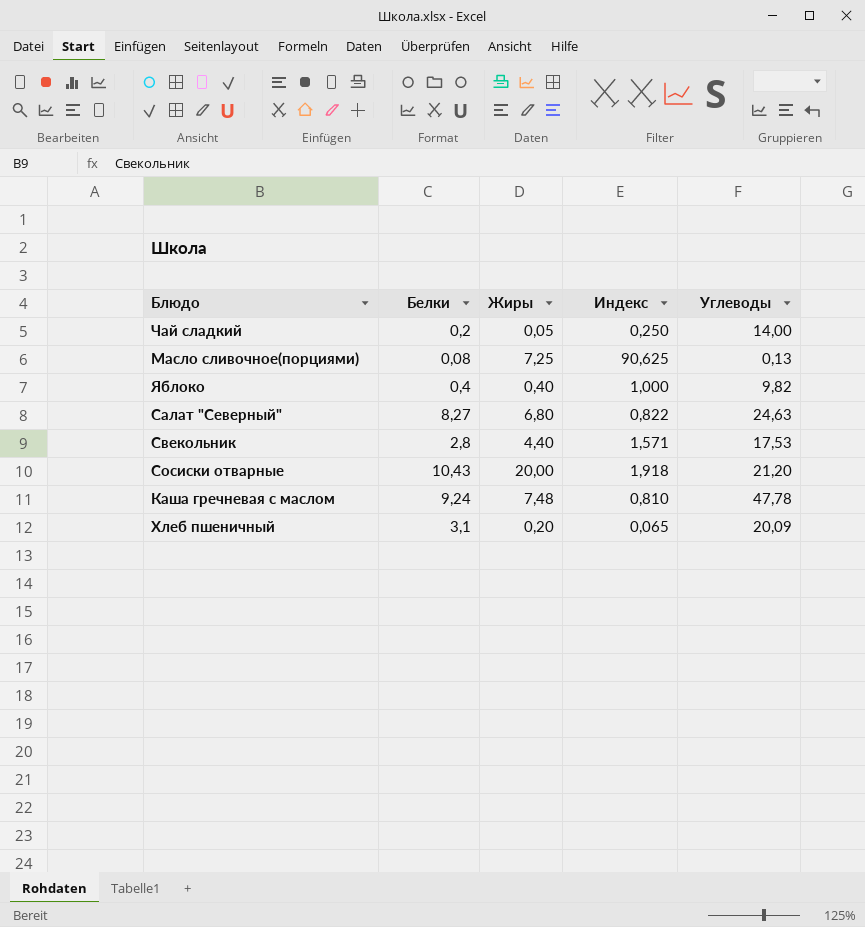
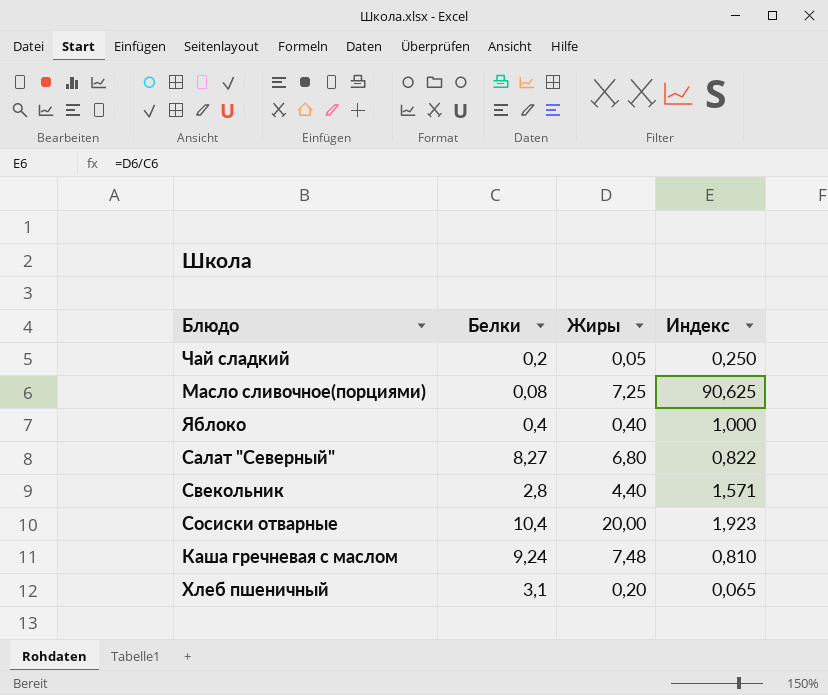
column Углеводы | position: 5 -> none
Сосиски отварные | Белки: 10,43 -> 10,4
Сосиски отварные | Индекс: 1,918 -> 1,923

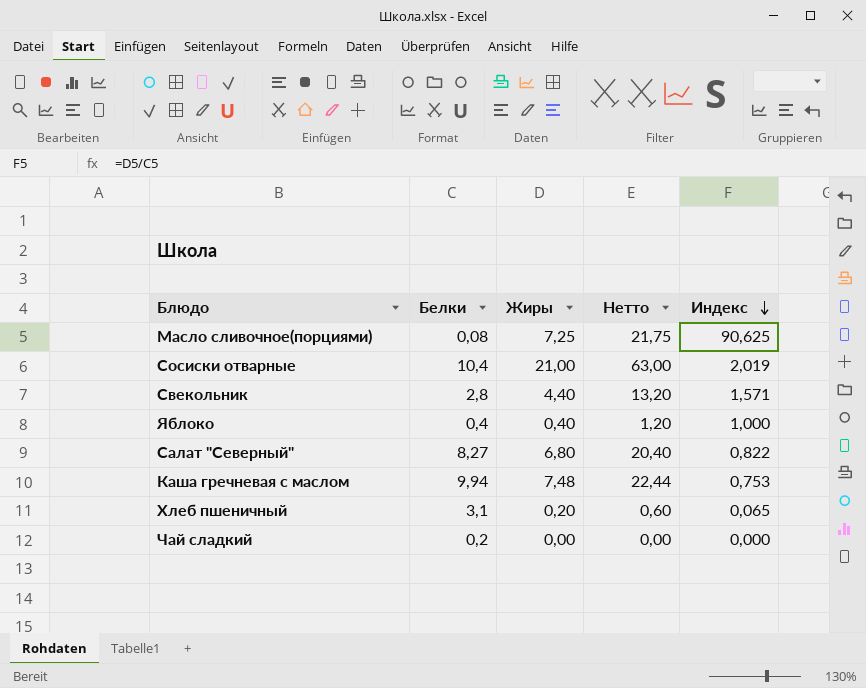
row order: none -> Индекс descending
column Нетто | formula: none -> [Жиры] * 3
Сосиски отварные | Жиры: 20,00 -> 21,00
Сосиски отварные | Индекс: 1,923 -> 2,019
Каша гречневая с маслом | Белки: 9,24 -> 9,94
Каша гречневая с маслом | Индекс: 0,810 -> 0,753
Чай сладкий | Жиры: 0,05 -> 0,00
Чай сладкий | Индекс: 0,250 -> 0,000

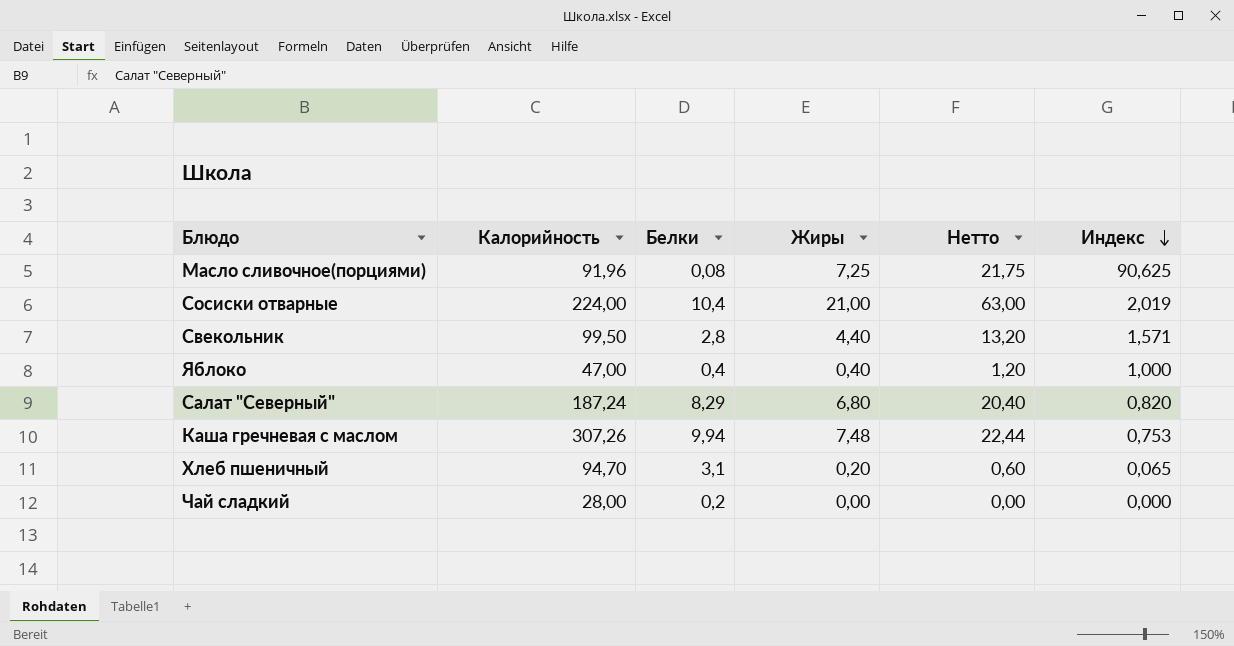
column Калорийность | position: none -> 2
Салат "Северный" | Белки: 8,27 -> 8,29
Салат "Северный" | Индекс: 0,822 -> 0,820

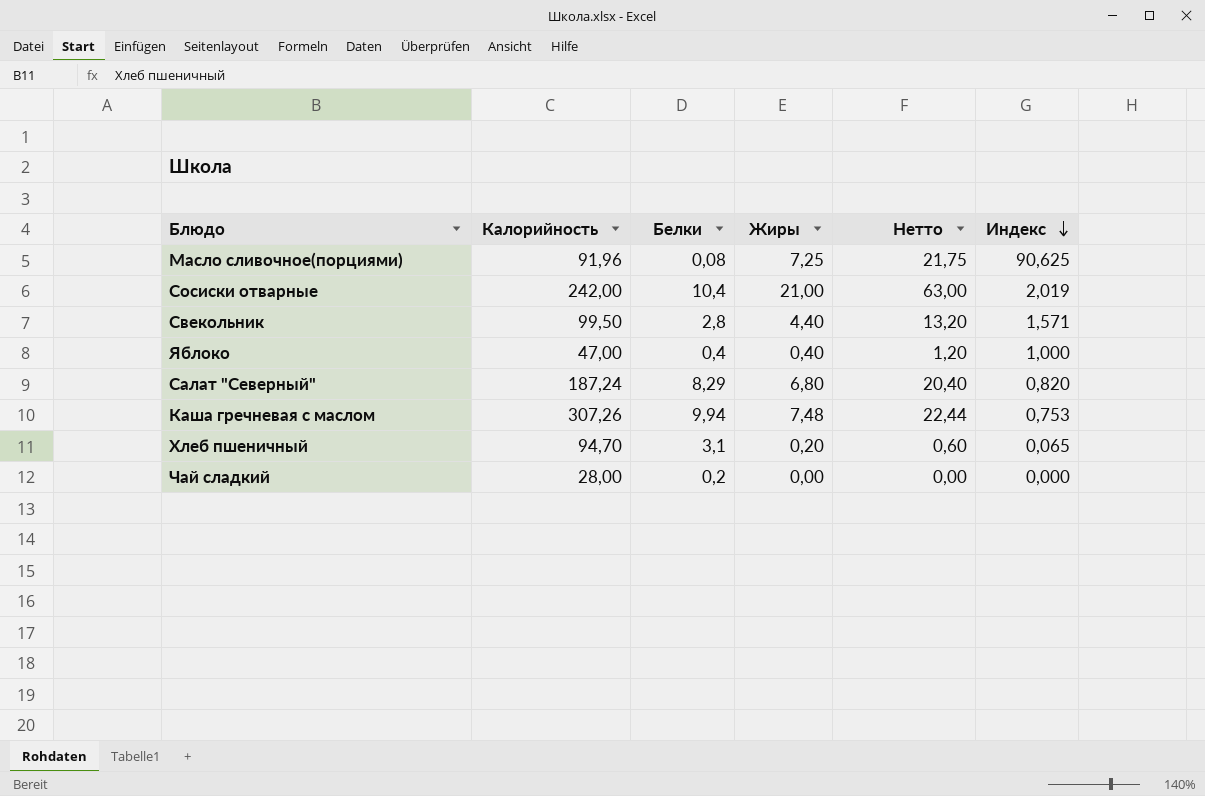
Сосиски отварные | Калорийность: 224,00 -> 242,00

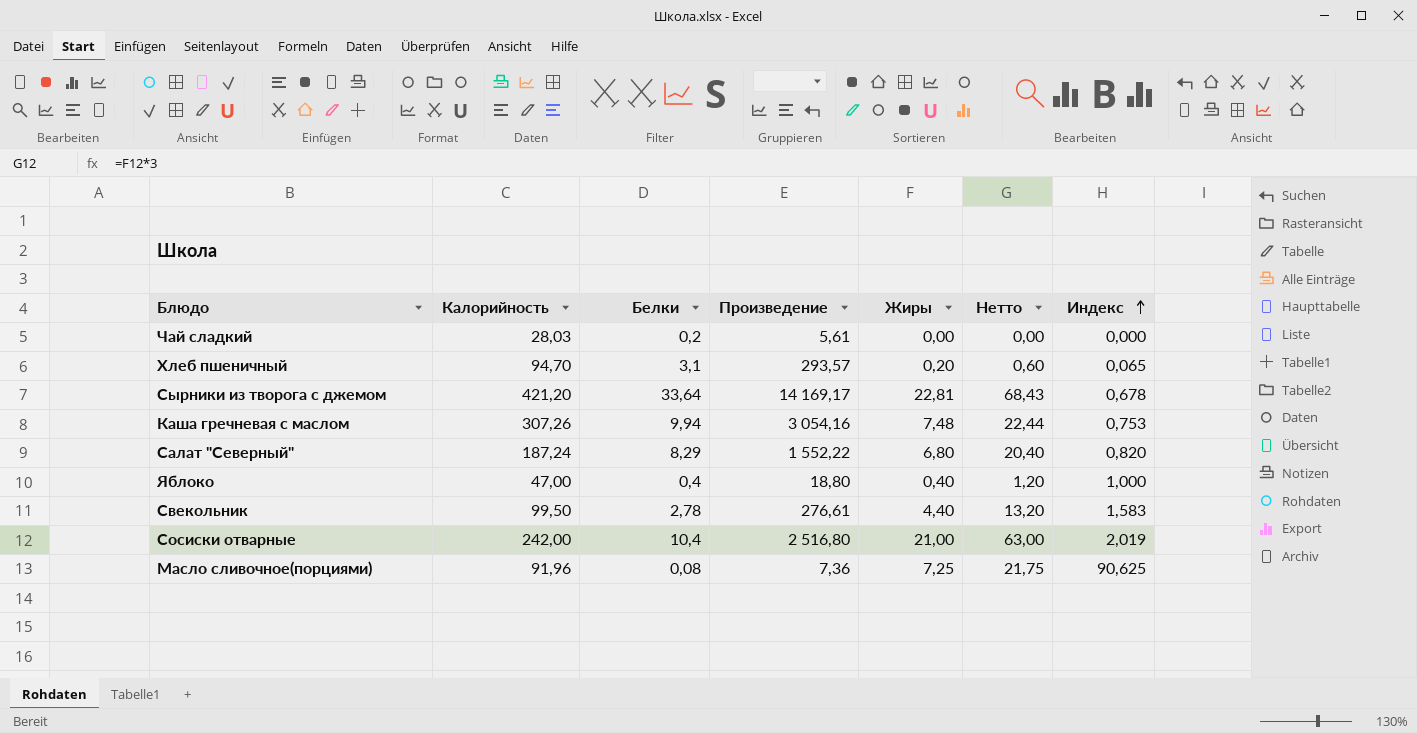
row order: Индекс descending -> Индекс ascending
column Произведение | formula: none -> [Калорийность] * [Белки]
Чай сладкий | Калорийность: 28,00 -> 28,03
row Сырники из творога с джемом: none -> 421,20 | 33,64 | 14 169,17 | 22,81 | 68,43 | 0,678
Свекольник | Белки: 2,8 -> 2,78
Свекольник | Индекс: 1,571 -> 1,583

